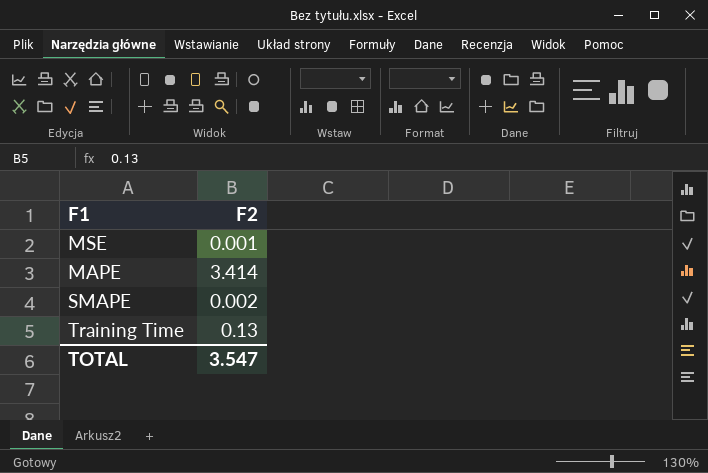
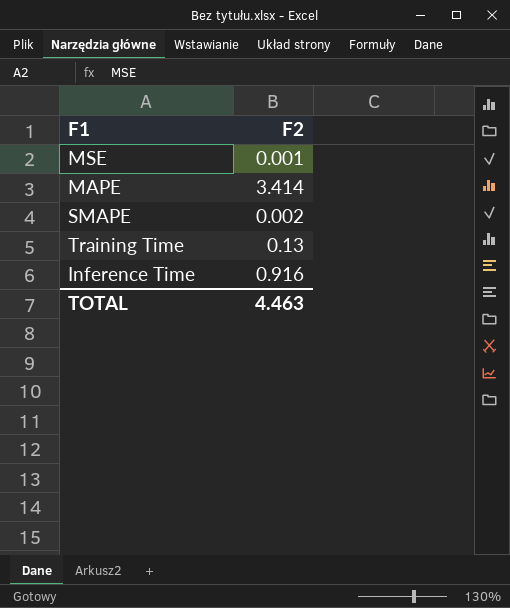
row Inference Time: none -> 0.916
TOTAL | F2: 3.547 -> 4.463

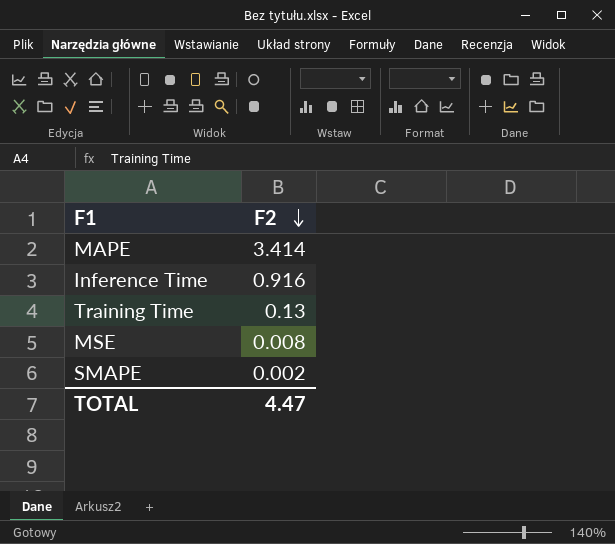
row order: none -> F2 descending
MSE | F2: 0.001 -> 0.008
TOTAL | F2: 4.463 -> 4.47

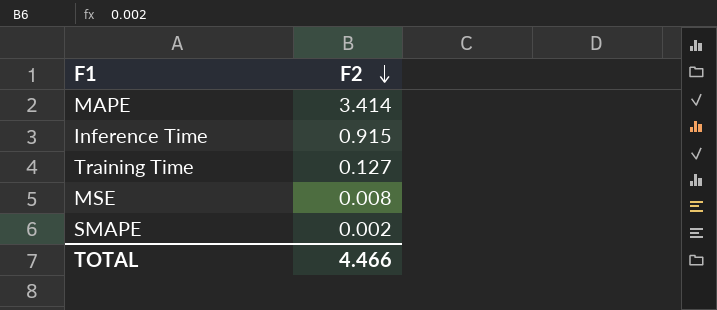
Inference Time | F2: 0.916 -> 0.915
Training Time | F2: 0.13 -> 0.127
TOTAL | F2: 4.47 -> 4.466

